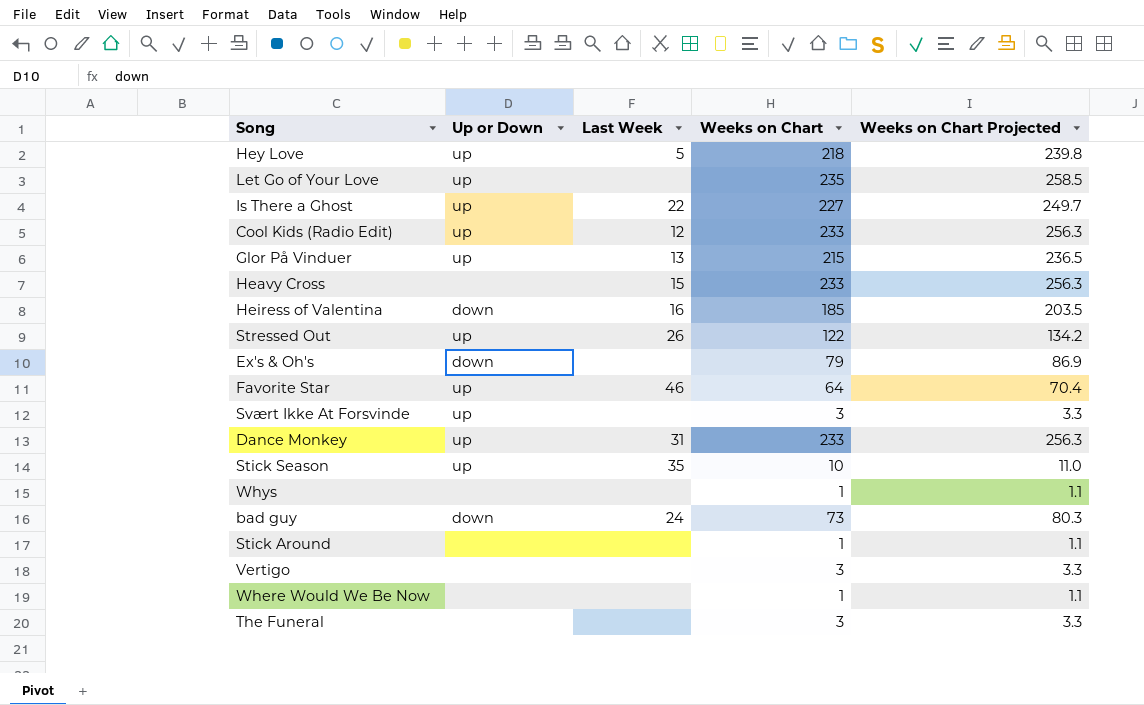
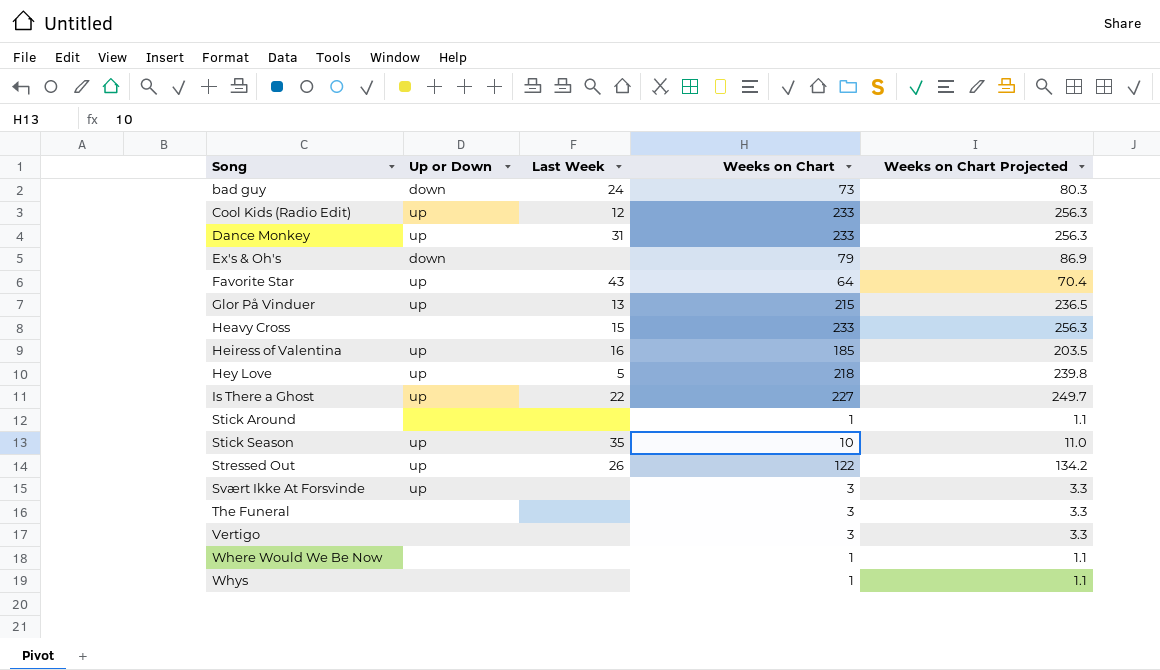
row order: none -> Song ascending
row Let Go of Your Love: up | none | 235 | 258.5 -> none
Favorite Star | Last Week: 46 -> 43
Heiress of Valentina | Up or Down: down -> up

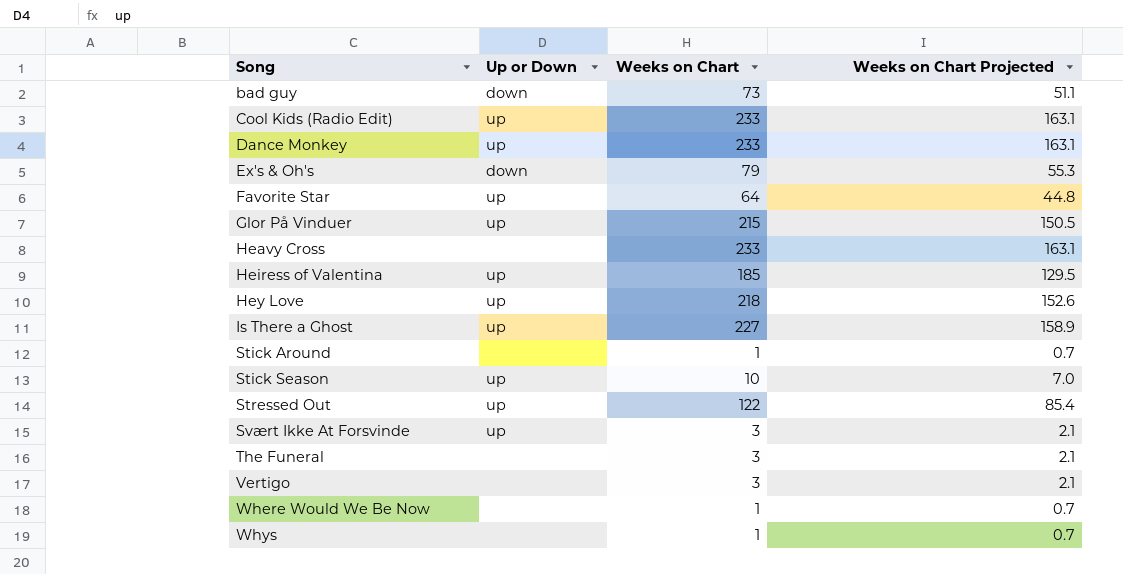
column Last Week | position: 3 -> none
column Weeks on Chart Projected | formula: [Weeks on Chart] * 1.1 -> [Weeks on Chart] * 0.7

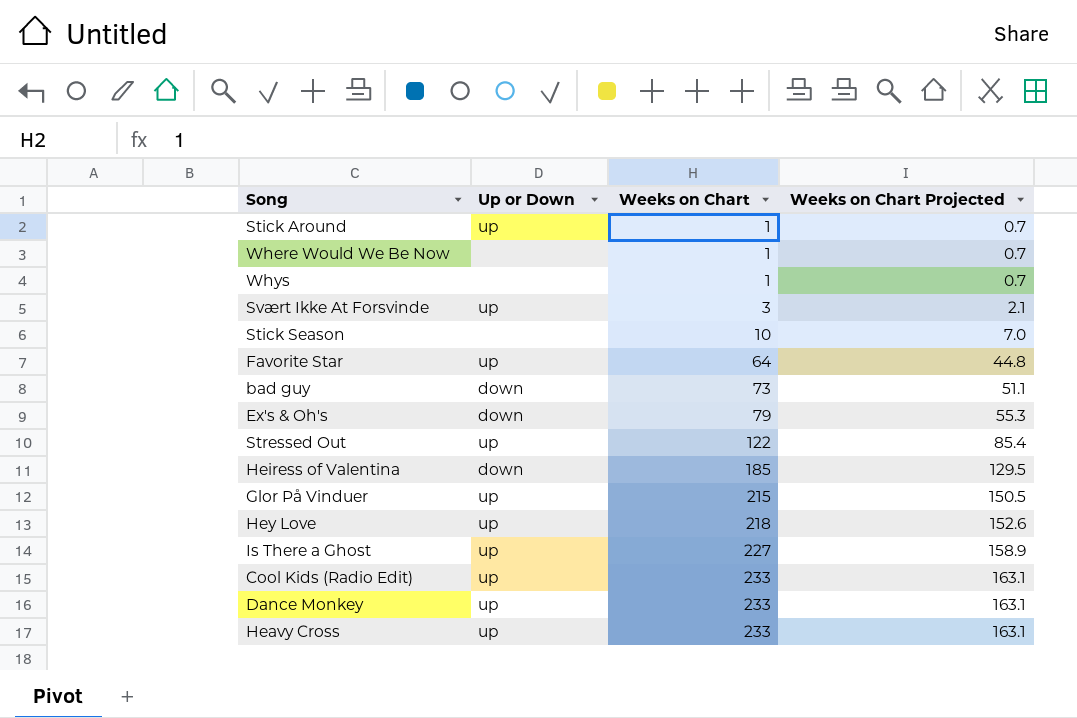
row order: Song ascending -> Weeks on Chart ascending
row The Funeral: none | 3 | 2.1 -> none
row Vertigo: none | 3 | 2.1 -> none
Stick Around | Up or Down: none -> up
Stick Season | Up or Down: up -> none
Heiress of Valentina | Up or Down: up -> down
Heavy Cross | Up or Down: none -> up

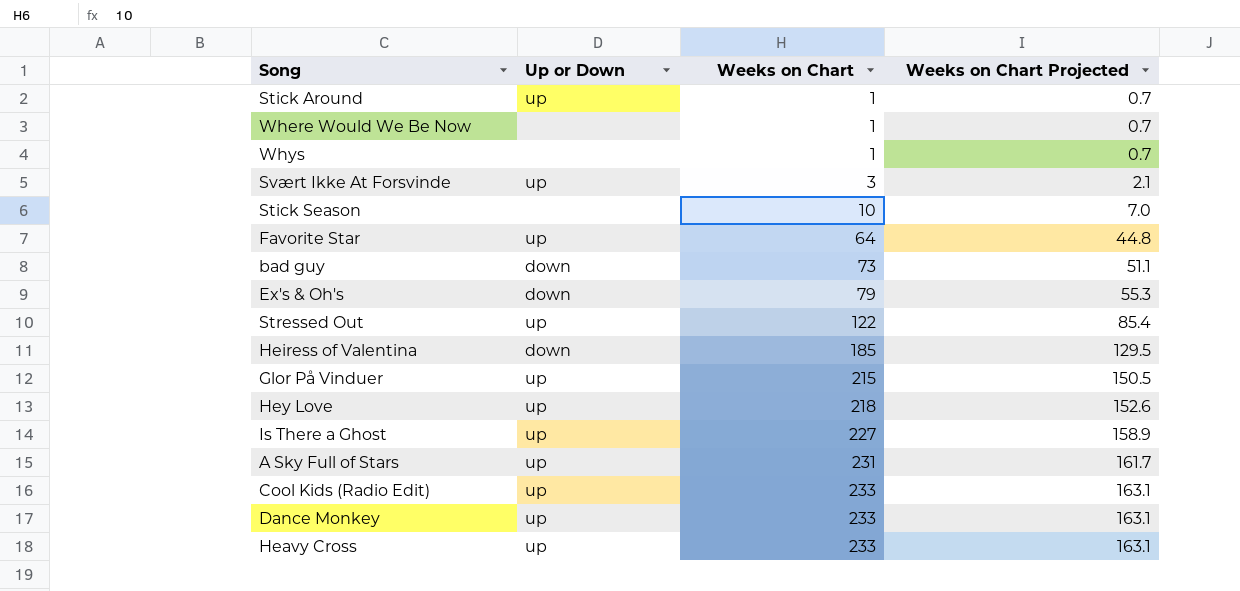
row A Sky Full of Stars: none -> up | 231 | 161.7

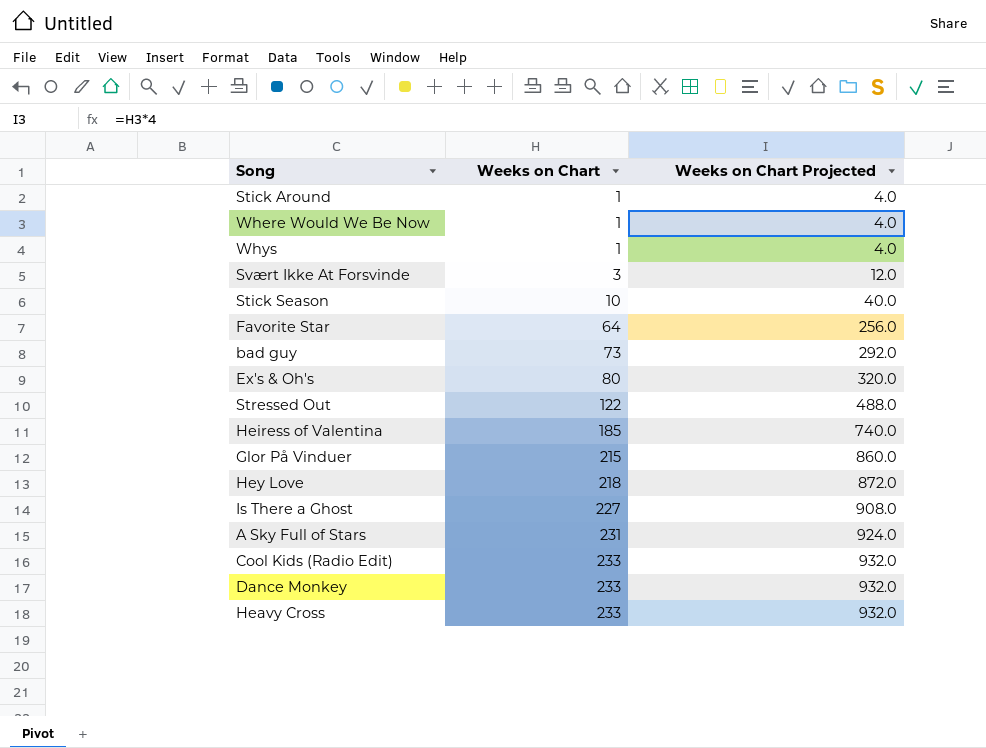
column Up or Down | position: 2 -> none
column Weeks on Chart Projected | formula: [Weeks on Chart] * 0.7 -> [Weeks on Chart] * 4
Ex's & Oh's | Weeks on Chart: 79 -> 80

